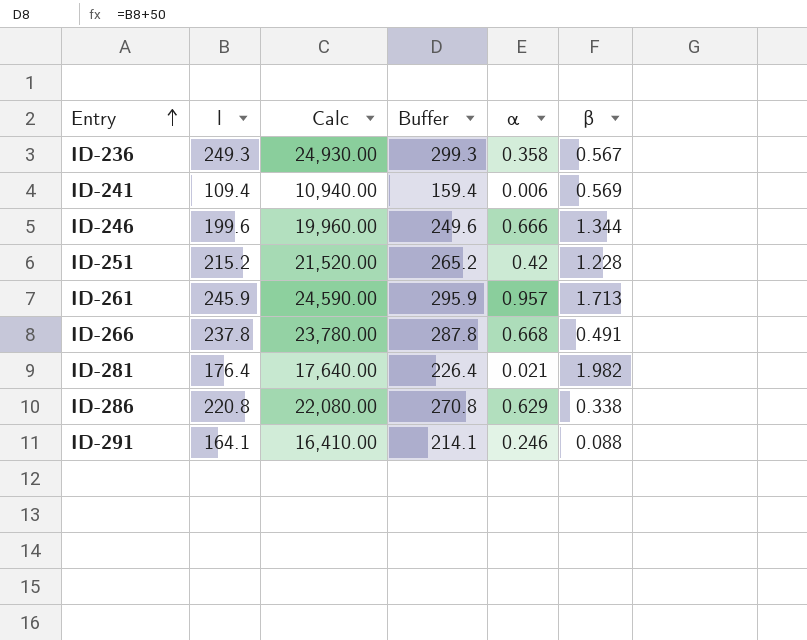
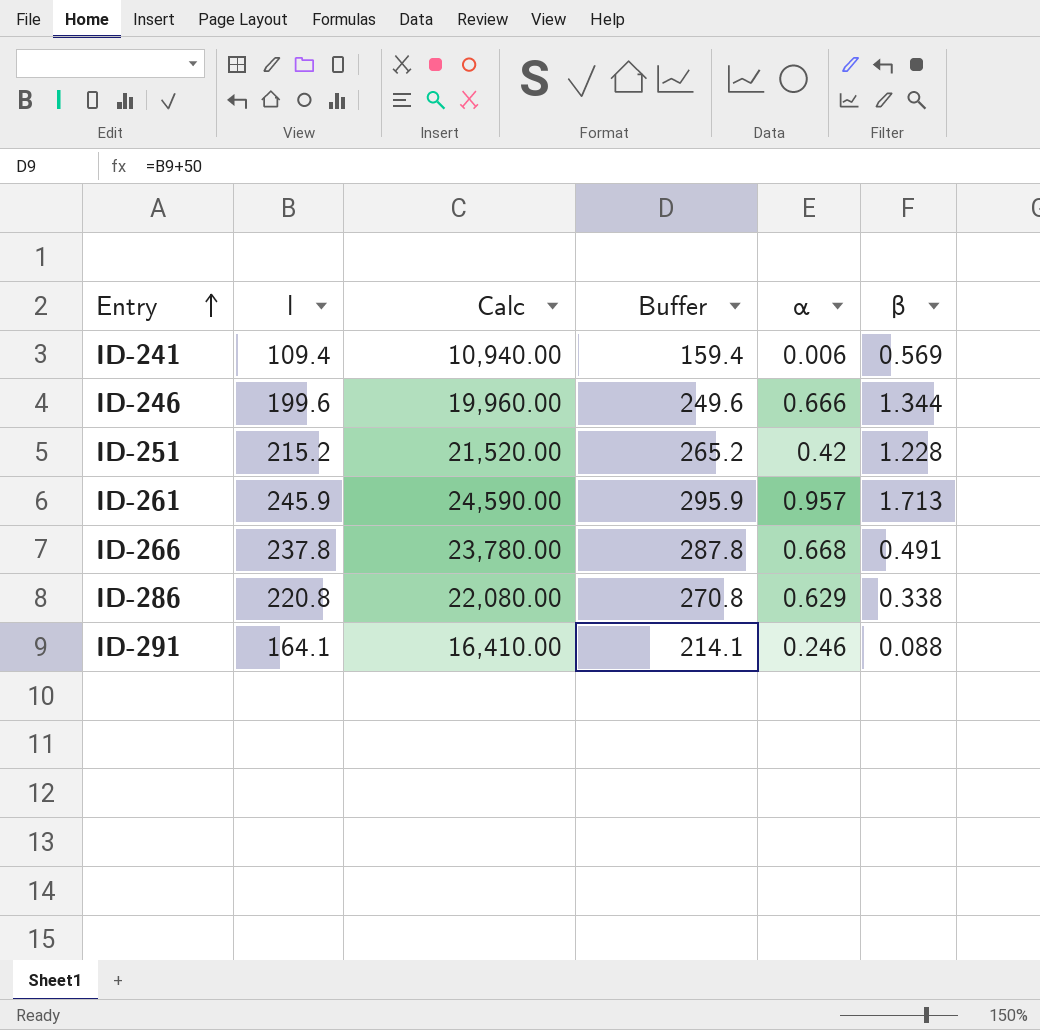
row ID-236: 249.3 | 24,930.00 | 299.3 | 0.358 | 0.567 -> none
row ID-281: 176.4 | 17,640.00 | 226.4 | 0.021 | 1.982 -> none

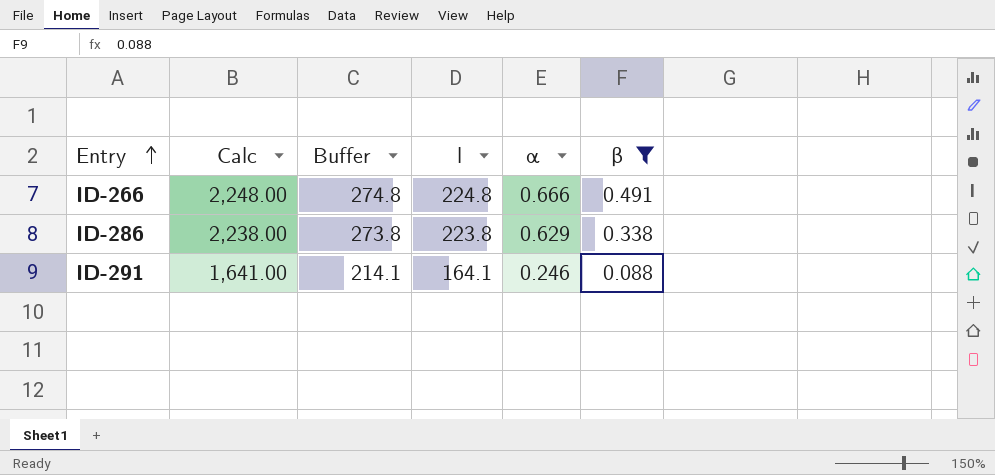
filter: none -> β <= 0.491
column Calc | formula: [l] * 100 -> [l] * 10
column l | position: 2 -> 4
ID-266 | Buffer: 287.8 -> 274.8
ID-266 | l: 237.8 -> 224.8
ID-266 | α: 0.668 -> 0.666
ID-286 | Buffer: 270.8 -> 273.8
ID-286 | l: 220.8 -> 223.8

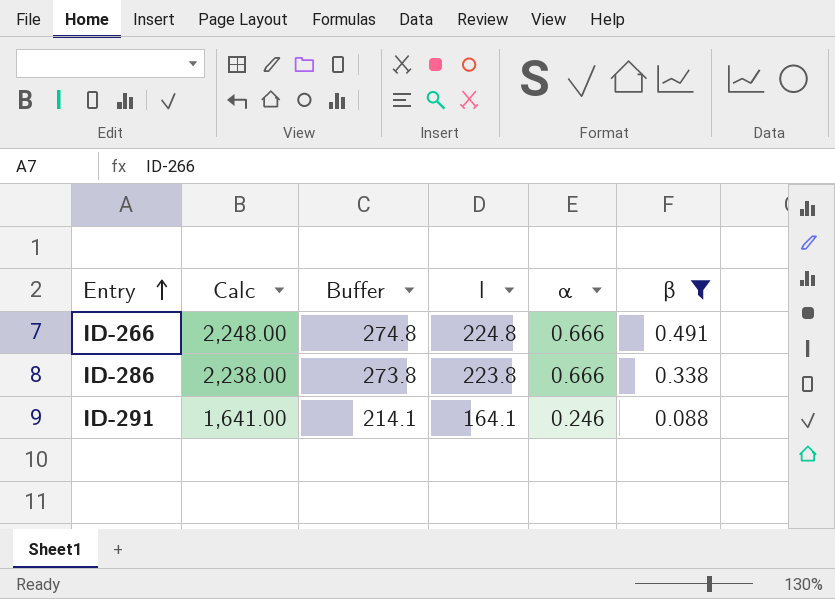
ID-286 | α: 0.629 -> 0.666

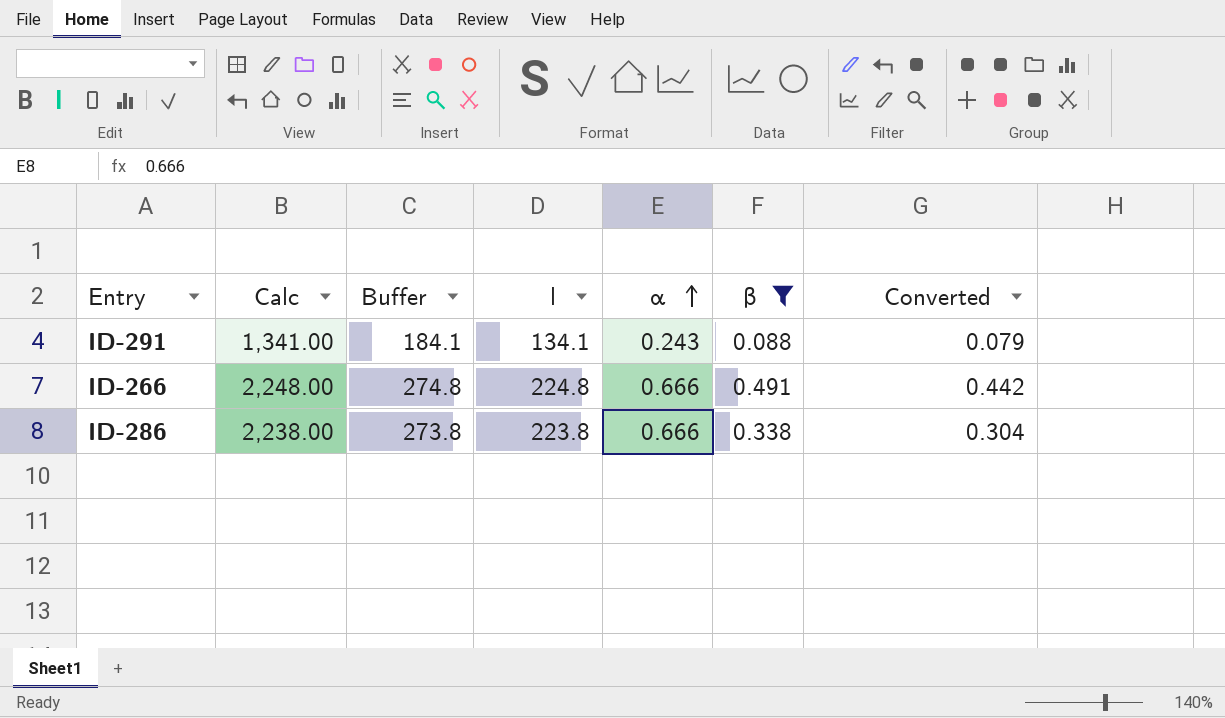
row order: Entry ascending -> α ascending
column Converted | formula: none -> [β] * 0.9
ID-291 | Calc: 1,641.00 -> 1,341.00
ID-291 | Buffer: 214.1 -> 184.1
ID-291 | l: 164.1 -> 134.1
ID-291 | α: 0.246 -> 0.243

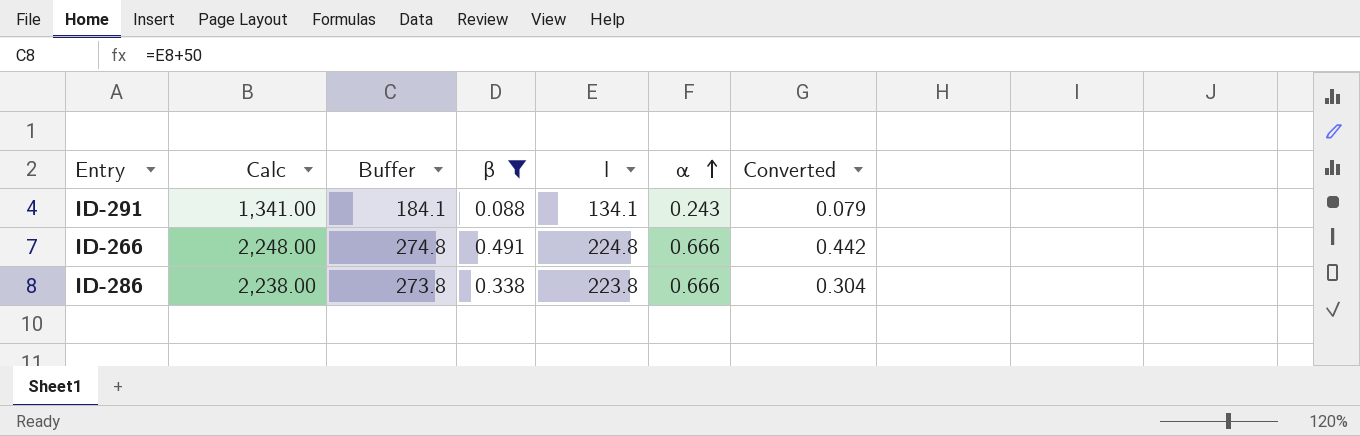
column β | position: 6 -> 4

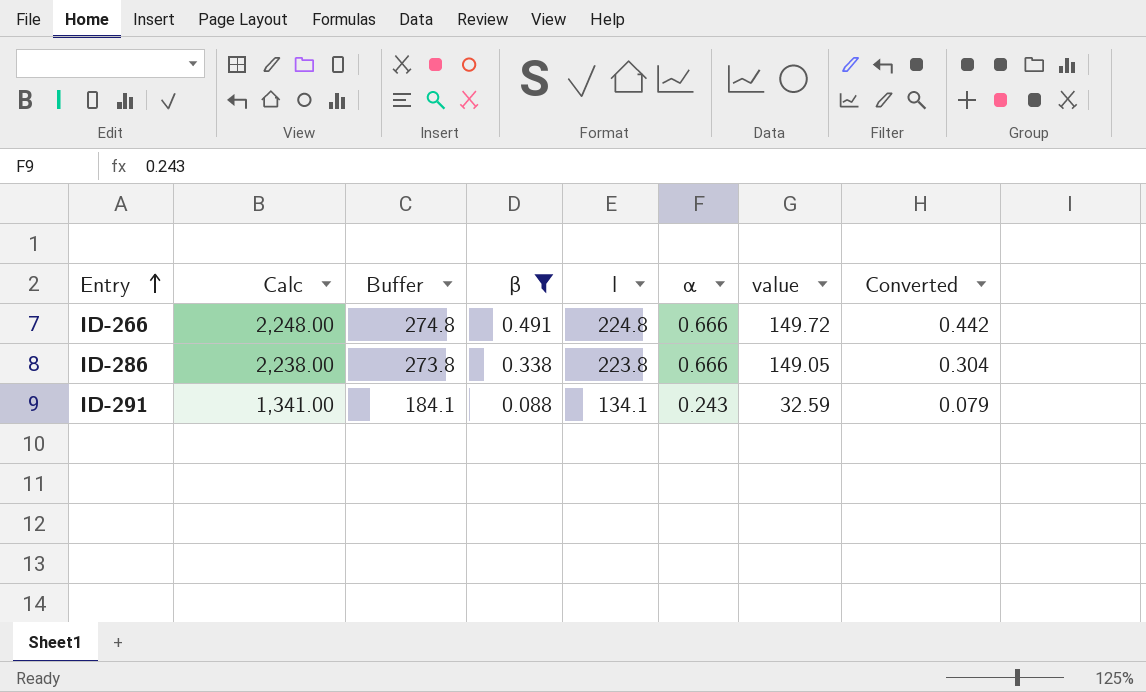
row order: α ascending -> Entry ascending
column value | formula: none -> [l] * [α]

